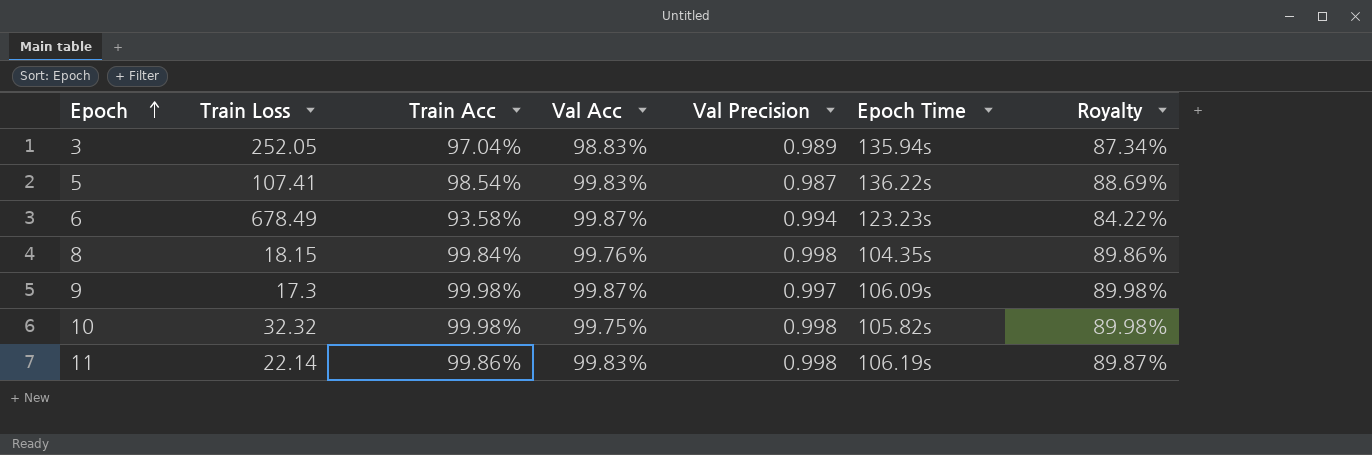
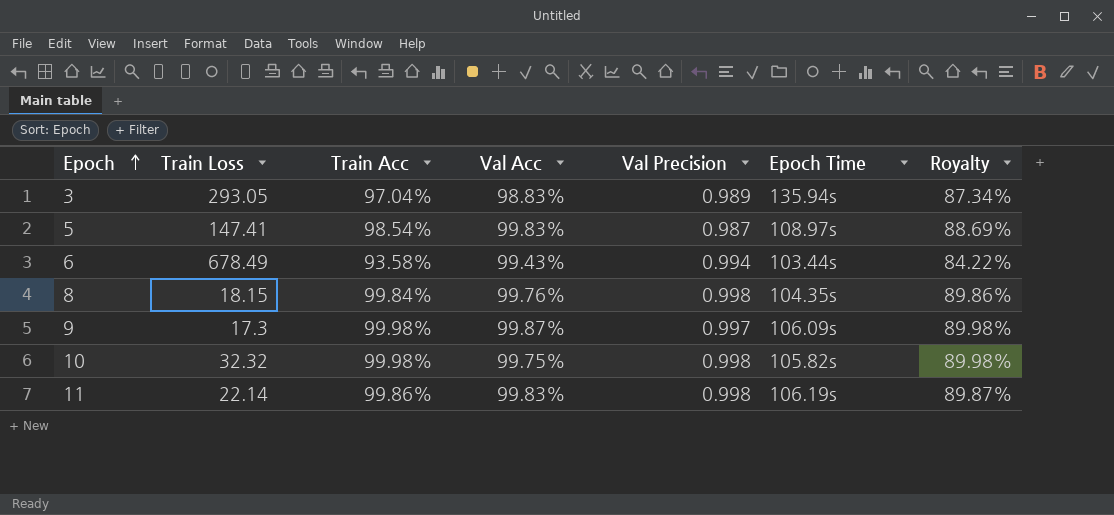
3 | Train Loss: 252.05 -> 293.05
5 | Train Loss: 107.41 -> 147.41
5 | Epoch Time: 136.22s -> 108.97s
6 | Val Acc: 99.87% -> 99.43%
6 | Epoch Time: 123.23s -> 103.44s

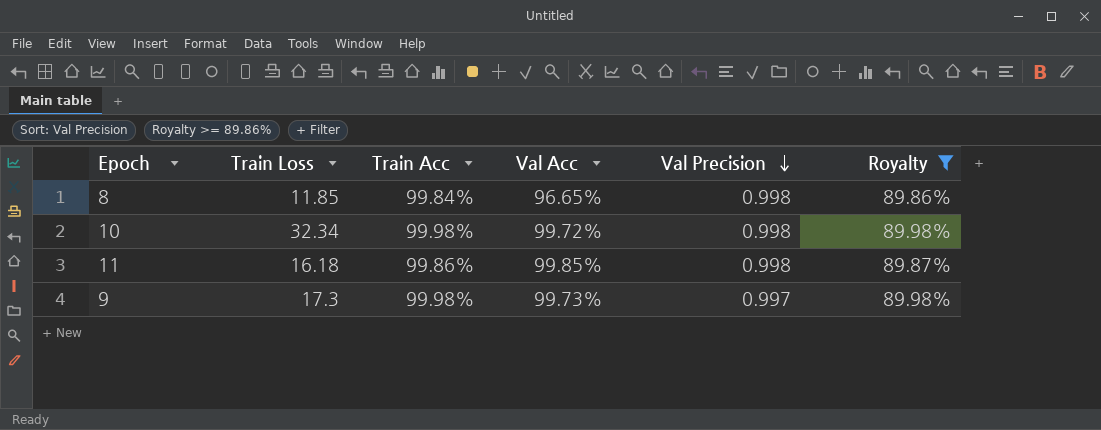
filter: none -> Royalty >= 89.86%
row order: Epoch ascending -> Val Precision descending
column Epoch Time | position: 6 -> none
8 | Train Loss: 18.15 -> 11.85
8 | Val Acc: 99.76% -> 96.65%
10 | Train Loss: 32.32 -> 32.34
10 | Val Acc: 99.75% -> 99.72%
11 | Train Loss: 22.14 -> 16.18
11 | Val Acc: 99.83% -> 99.85%
9 | Val Acc: 99.87% -> 99.73%

